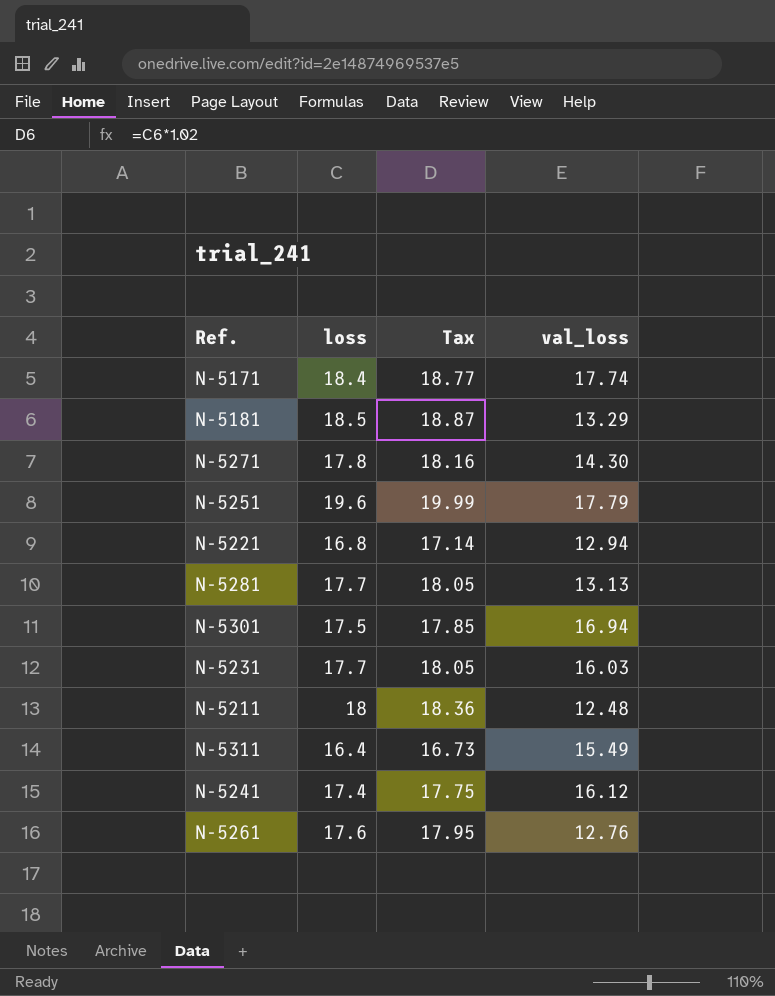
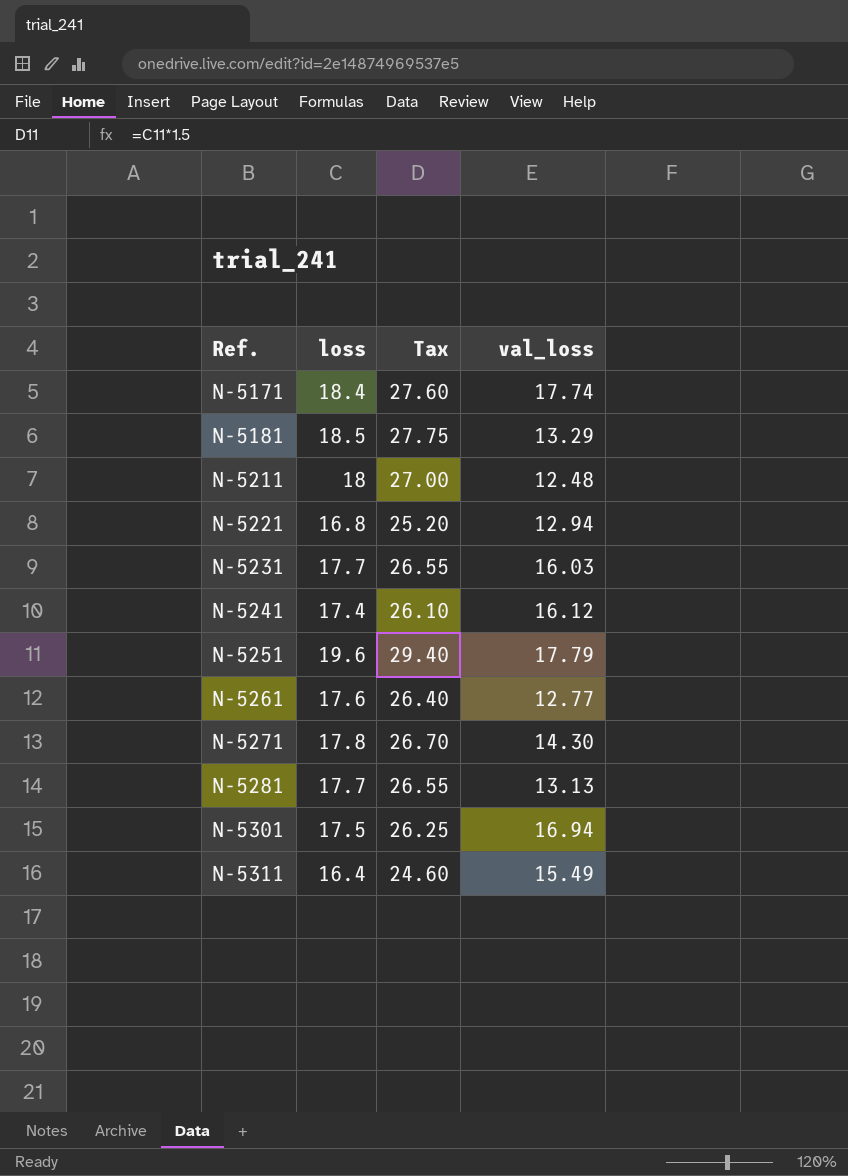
row order: none -> Ref. ascending
column Tax | formula: [loss] * 1.02 -> [loss] * 1.5
N-5261 | val_loss: 12.76 -> 12.77

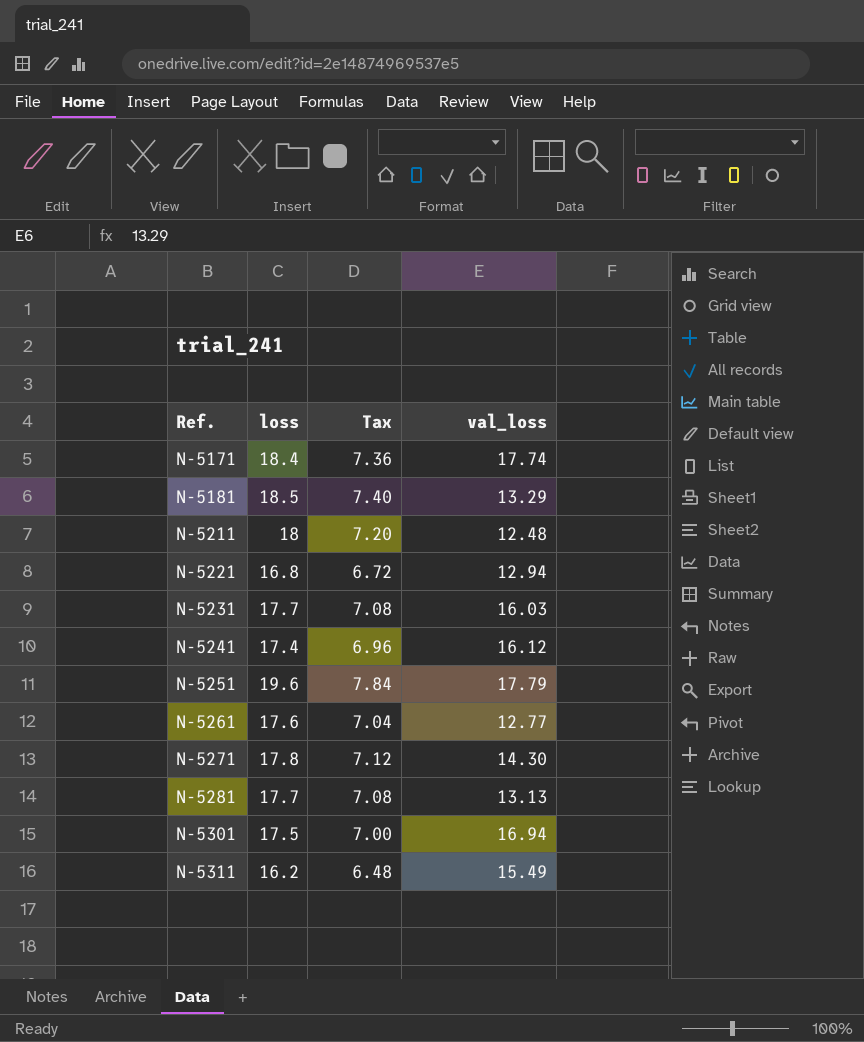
column Tax | formula: [loss] * 1.5 -> [loss] * 0.4
N-5311 | loss: 16.4 -> 16.2

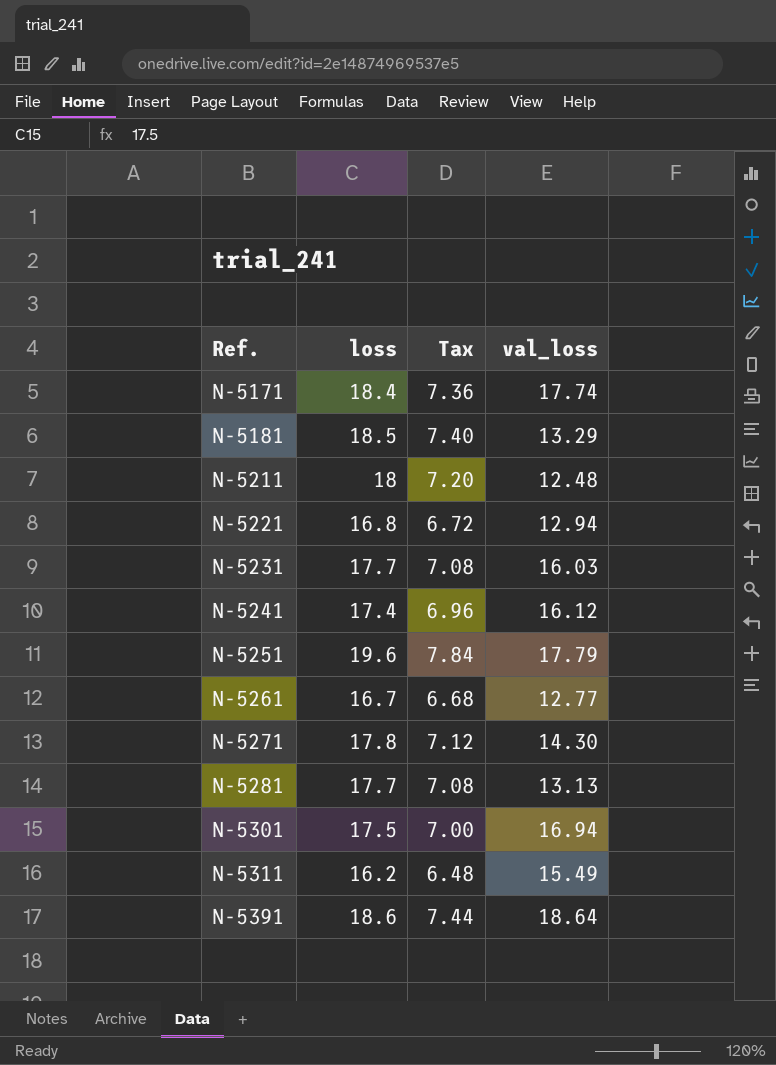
N-5261 | loss: 17.6 -> 16.7
N-5261 | Tax: 7.04 -> 6.68
row N-5391: none -> 18.6 | 7.44 | 18.64

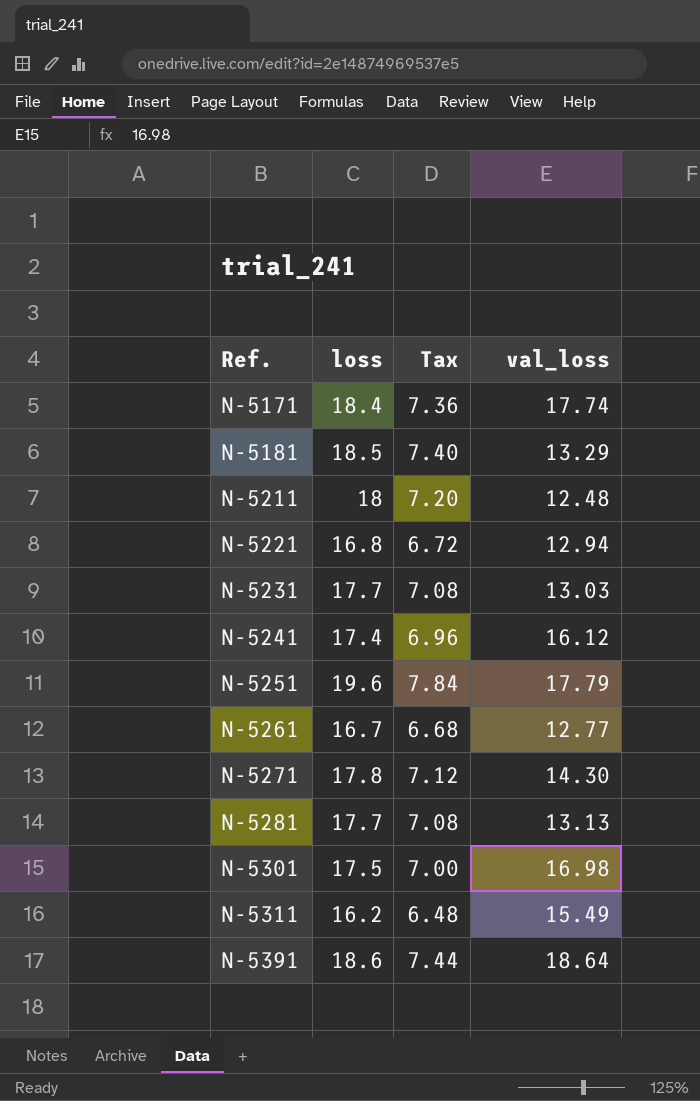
N-5231 | val_loss: 16.03 -> 13.03
N-5301 | val_loss: 16.94 -> 16.98

